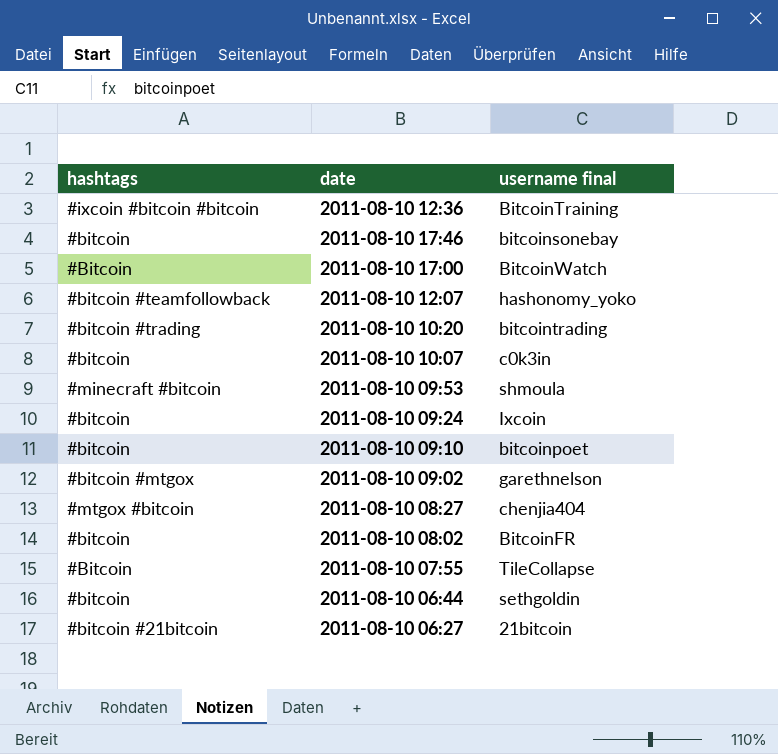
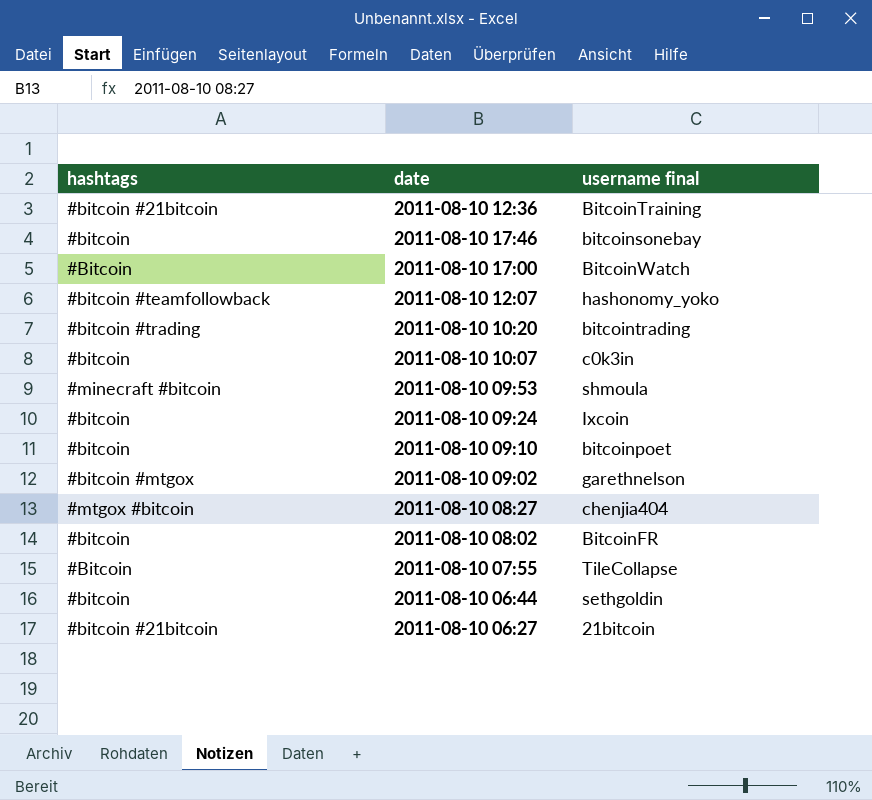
2011-08-10 12:36 | hashtags: #ixcoin #bitcoin #bitcoin -> #bitcoin #21bitcoin

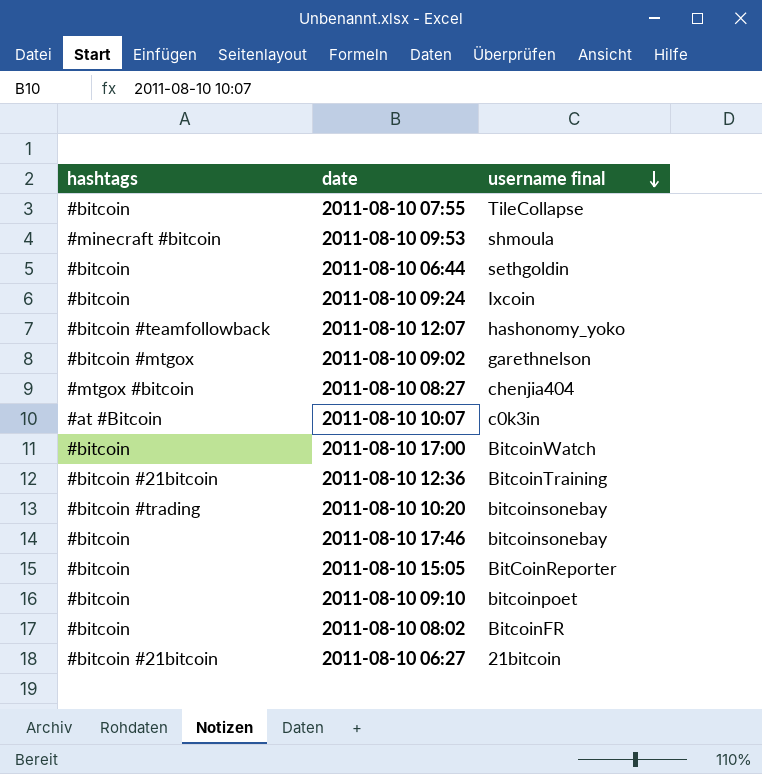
row order: none -> username final descending
2011-08-10 07:55 | hashtags: #Bitcoin -> #bitcoin
2011-08-10 10:07 | hashtags: #bitcoin -> #at #Bitcoin
2011-08-10 17:00 | hashtags: #Bitcoin -> #bitcoin
2011-08-10 10:20 | username final: bitcointrading -> bitcoinsonebay
row 2011-08-10 15:05: none -> #bitcoin | BitCoinReporter

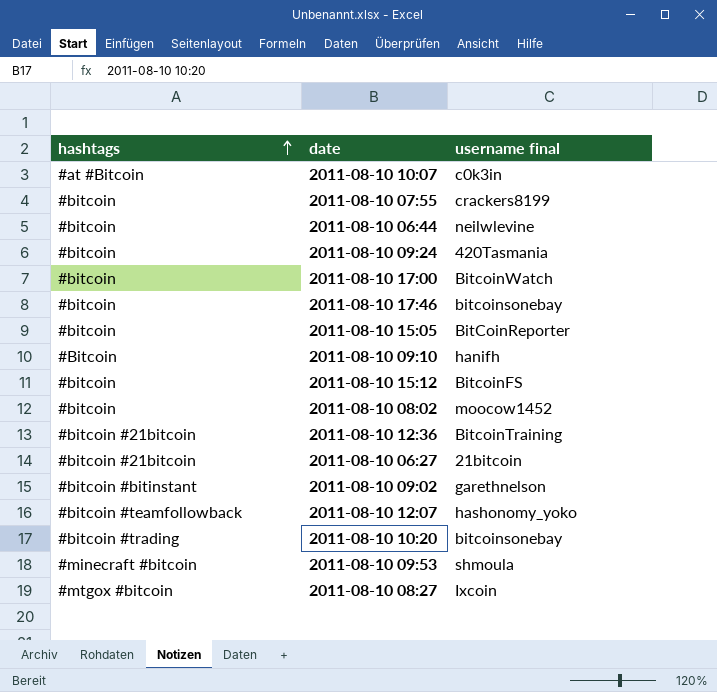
row order: username final descending -> hashtags ascending
2011-08-10 07:55 | username final: TileCollapse -> crackers8199
2011-08-10 06:44 | username final: sethgoldin -> neilwlevine
2011-08-10 09:24 | username final: Ixcoin -> 420Tasmania
2011-08-10 09:10 | hashtags: #bitcoin -> #Bitcoin
2011-08-10 09:10 | username final: bitcoinpoet -> hanifh
row 2011-08-10 15:12: none -> #bitcoin | BitcoinFS
2011-08-10 08:02 | username final: BitcoinFR -> moocow1452
2011-08-10 09:02 | hashtags: #bitcoin #mtgox -> #bitcoin #bitinstant
2011-08-10 08:27 | username final: chenjia404 -> Ixcoin

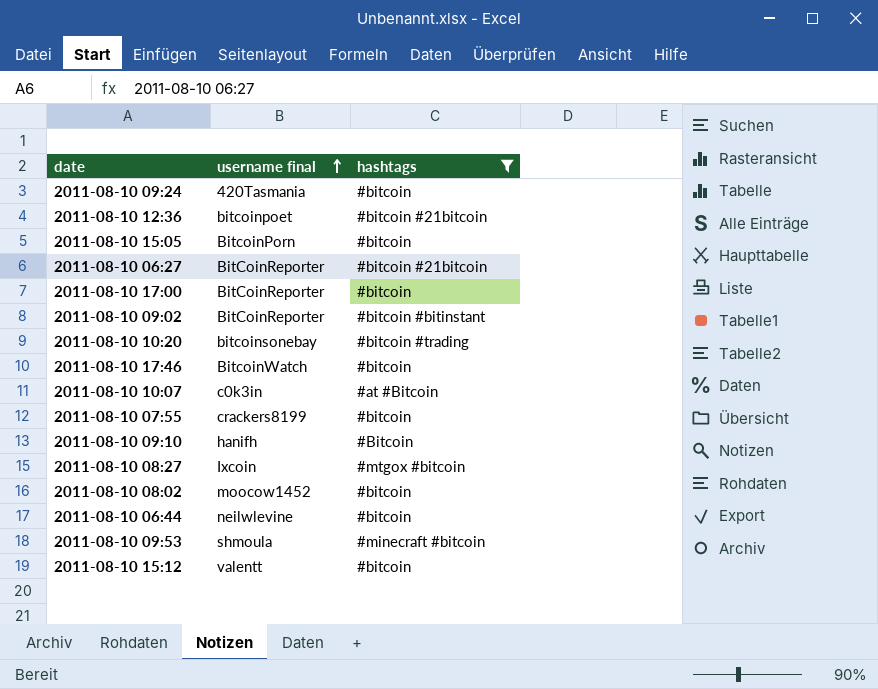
filter: none -> hashtags != #bitcoin #teamfollowback
row order: hashtags ascending -> username final ascending
column hashtags | position: 1 -> 3
2011-08-10 12:36 | username final: BitcoinTraining -> bitcoinpoet
2011-08-10 15:05 | username final: BitCoinReporter -> BitcoinPorn
2011-08-10 06:27 | username final: 21bitcoin -> BitCoinReporter
2011-08-10 17:00 | username final: BitcoinWatch -> BitCoinReporter
2011-08-10 09:02 | username final: garethnelson -> BitCoinReporter
2011-08-10 17:46 | username final: bitcoinsonebay -> BitcoinWatch
2011-08-10 15:12 | username final: BitcoinFS -> valentt

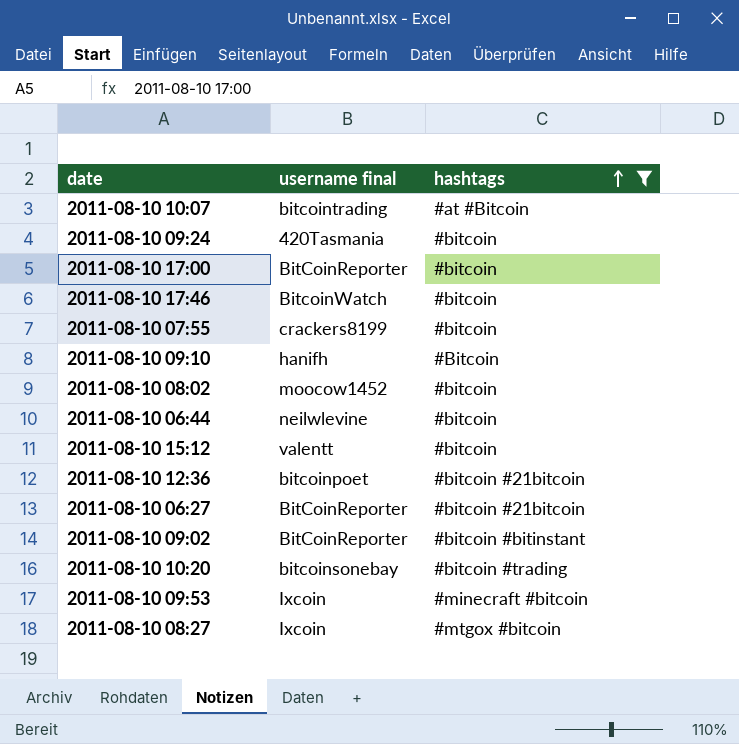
row order: username final ascending -> hashtags ascending
row 2011-08-10 15:05: BitcoinPorn | #bitcoin -> none
2011-08-10 10:07 | username final: c0k3in -> bitcointrading
2011-08-10 09:53 | username final: shmoula -> Ixcoin

